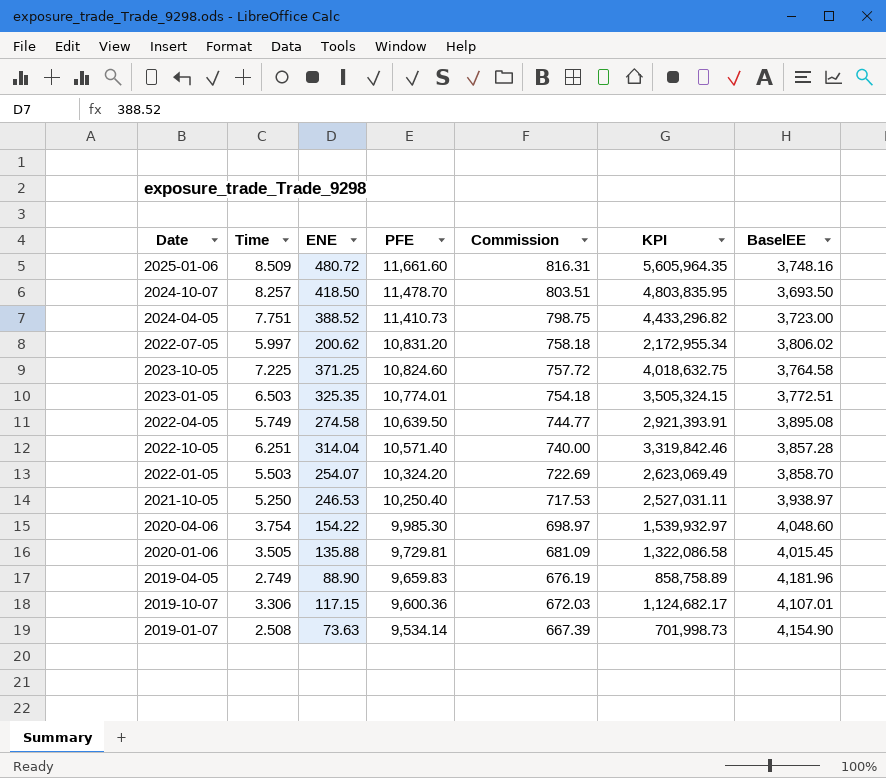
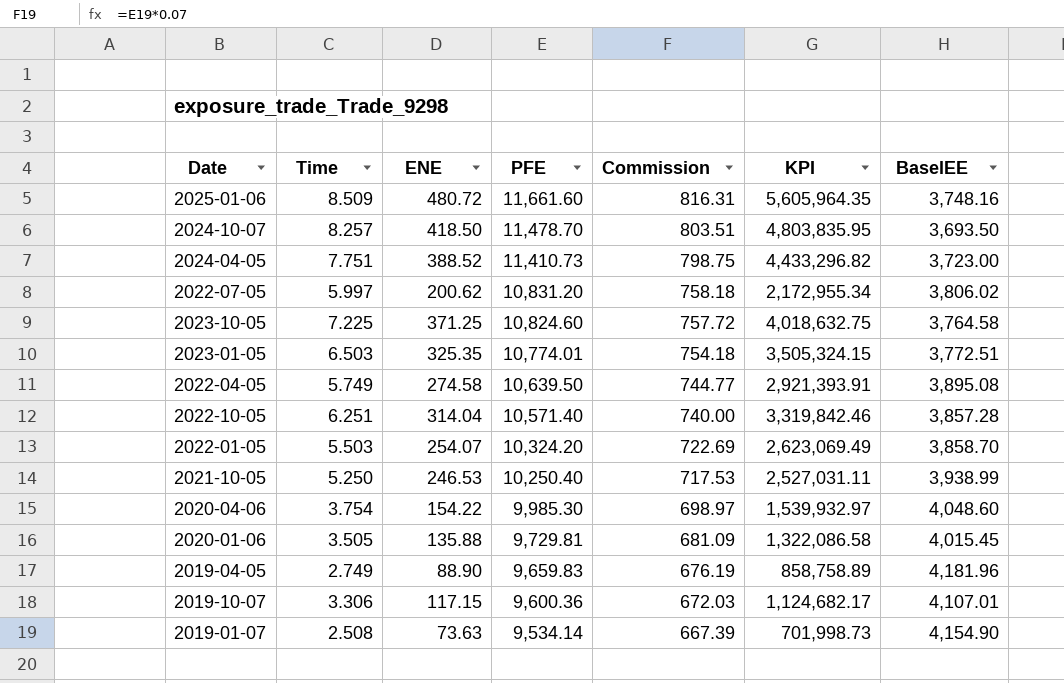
2021-10-05 | BaselEE: 3,938.97 -> 3,938.99

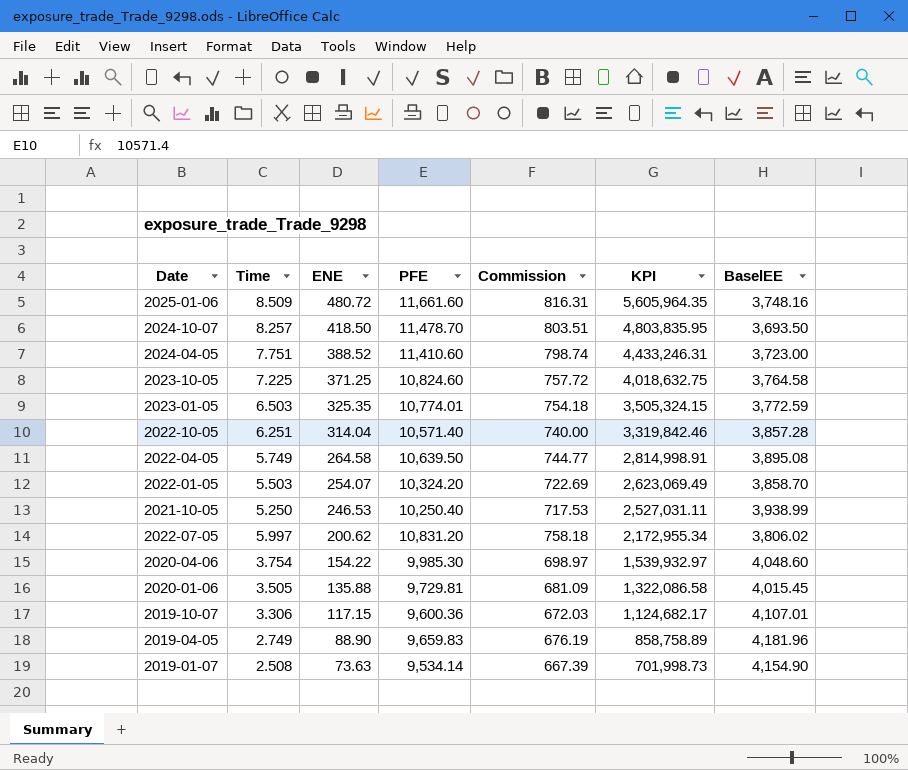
row order: PFE descending -> ENE descending
2024-04-05 | PFE: 11,410.73 -> 11,410.60
2024-04-05 | Commission: 798.75 -> 798.74
2024-04-05 | KPI: 4,433,296.82 -> 4,433,246.31
2023-01-05 | BaselEE: 3,772.51 -> 3,772.59
2022-04-05 | ENE: 274.58 -> 264.58
2022-04-05 | KPI: 2,921,393.91 -> 2,814,998.91

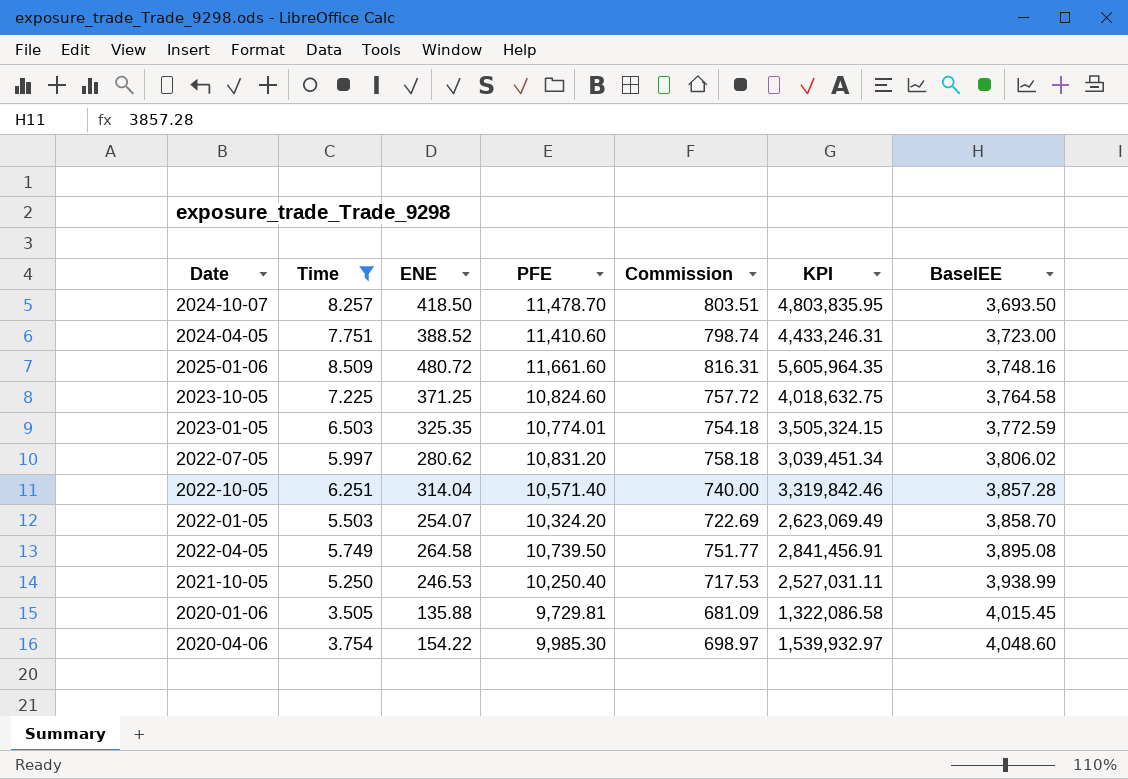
filter: none -> Time >= 3.505
row order: ENE descending -> BaselEE ascending
2022-07-05 | ENE: 200.62 -> 280.62
2022-07-05 | KPI: 2,172,955.34 -> 3,039,451.34
2022-04-05 | PFE: 10,639.50 -> 10,739.50
2022-04-05 | Commission: 744.77 -> 751.77
2022-04-05 | KPI: 2,814,998.91 -> 2,841,456.91

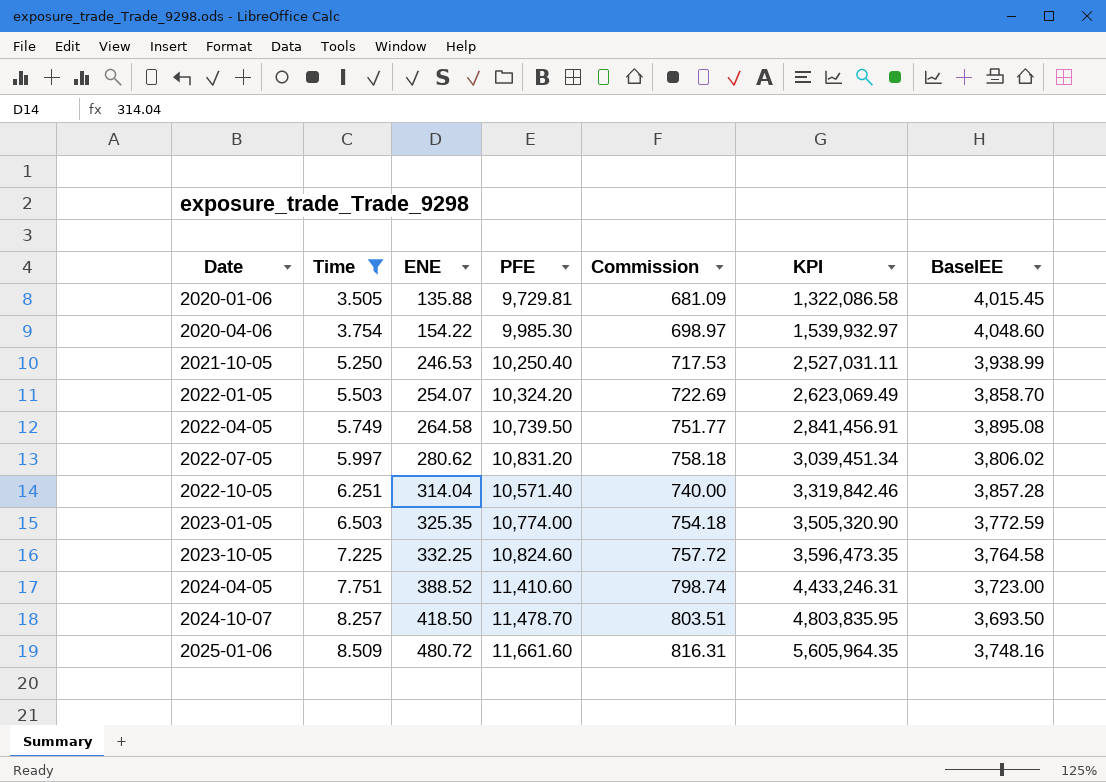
row order: BaselEE ascending -> Date ascending
2023-01-05 | PFE: 10,774.01 -> 10,774.00
2023-01-05 | KPI: 3,505,324.15 -> 3,505,320.90
2023-10-05 | ENE: 371.25 -> 332.25
2023-10-05 | KPI: 4,018,632.75 -> 3,596,473.35

